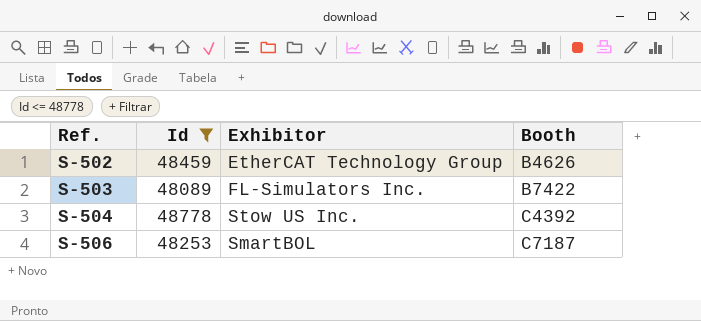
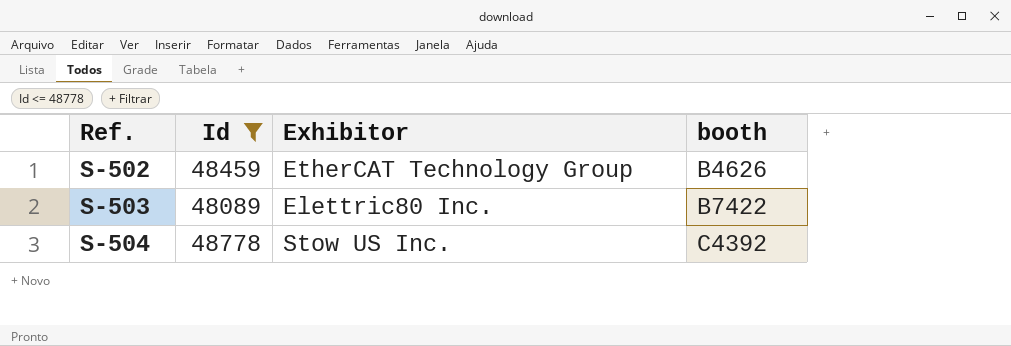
column name: Booth -> booth
row S-506: 48253 | SmartBOL | C7187 -> none
S-503 | Exhibitor: FL-Simulators Inc. -> Elettric80 Inc.

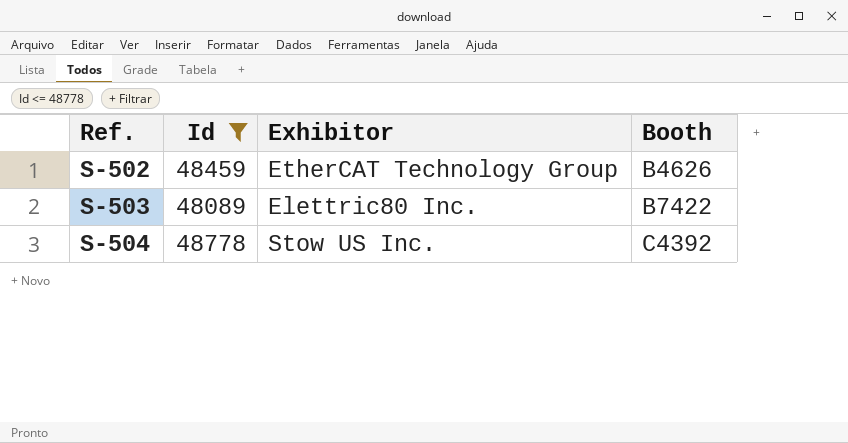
column name: booth -> Booth

